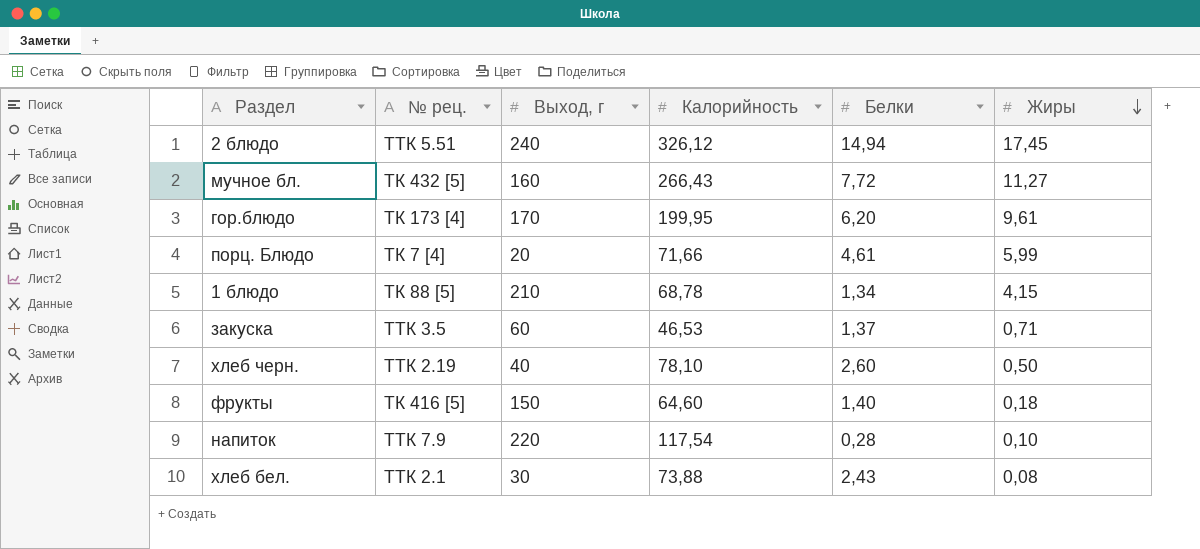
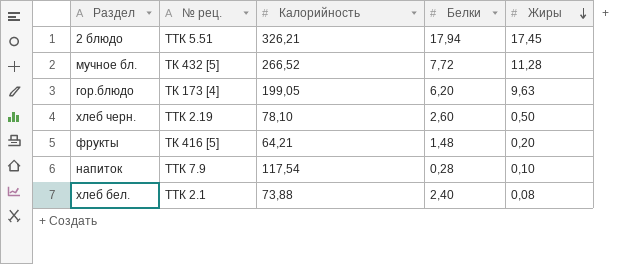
column Выход, г | position: 3 -> none
row порц. Блюдо: ТК 7 [4] | 20 | 71,66 | 4,61 | 5,99 -> none
row 1 блюдо: ТК 88 [5] | 210 | 68,78 | 1,34 | 4,15 -> none
row закуска: ТТК 3.5 | 60 | 46,53 | 1,37 | 0,71 -> none
2 блюдо | Калорийность: 326,12 -> 326,21
2 блюдо | Белки: 14,94 -> 17,94
мучное бл. | Калорийность: 266,43 -> 266,52
мучное бл. | Жиры: 11,27 -> 11,28
гор.блюдо | Калорийность: 199,95 -> 199,05
гор.блюдо | Жиры: 9,61 -> 9,63
фрукты | Калорийность: 64,60 -> 64,21
фрукты | Белки: 1,40 -> 1,48
фрукты | Жиры: 0,18 -> 0,20
хлеб бел. | Белки: 2,43 -> 2,40

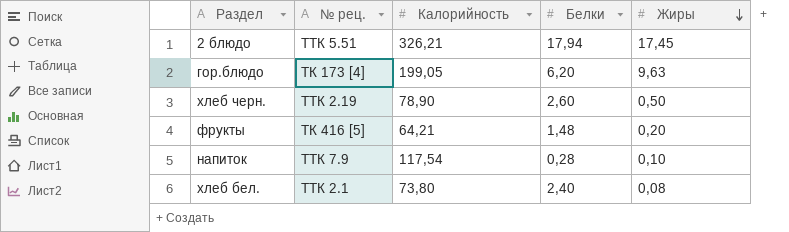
row мучное бл.: ТК 432 [5] | 266,52 | 7,72 | 11,28 -> none
хлеб черн. | Калорийность: 78,10 -> 78,90
хлеб бел. | Калорийность: 73,88 -> 73,80

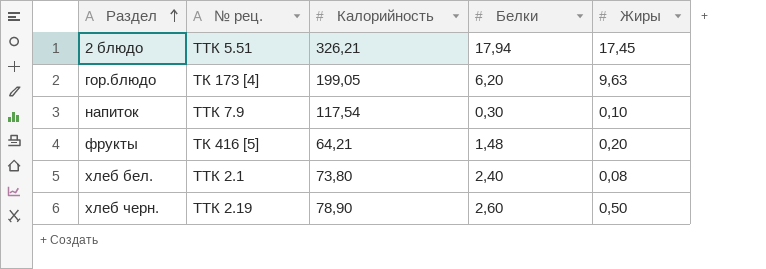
row order: Жиры descending -> Раздел ascending
напиток | Белки: 0,28 -> 0,30

